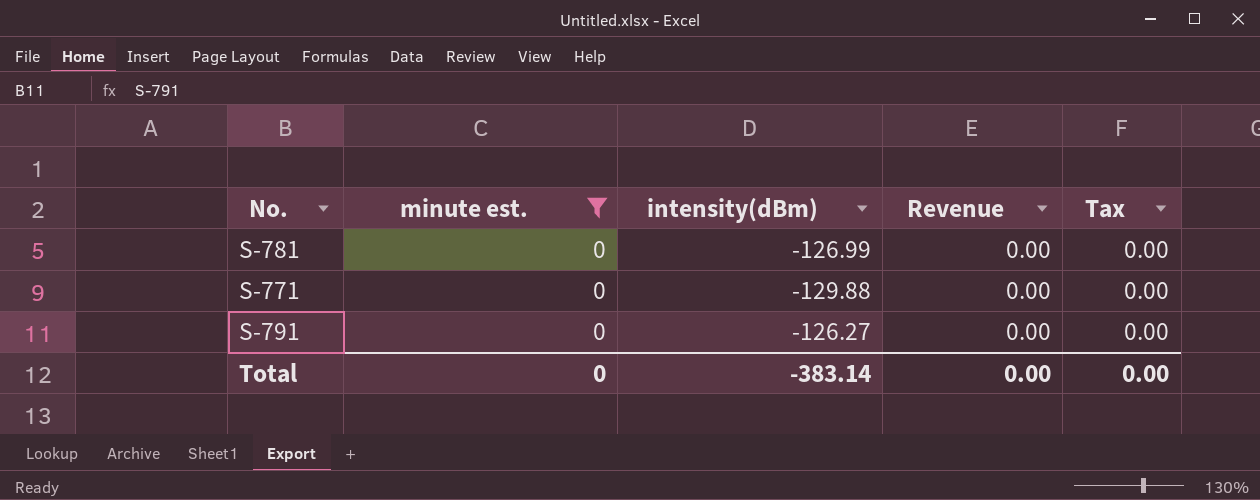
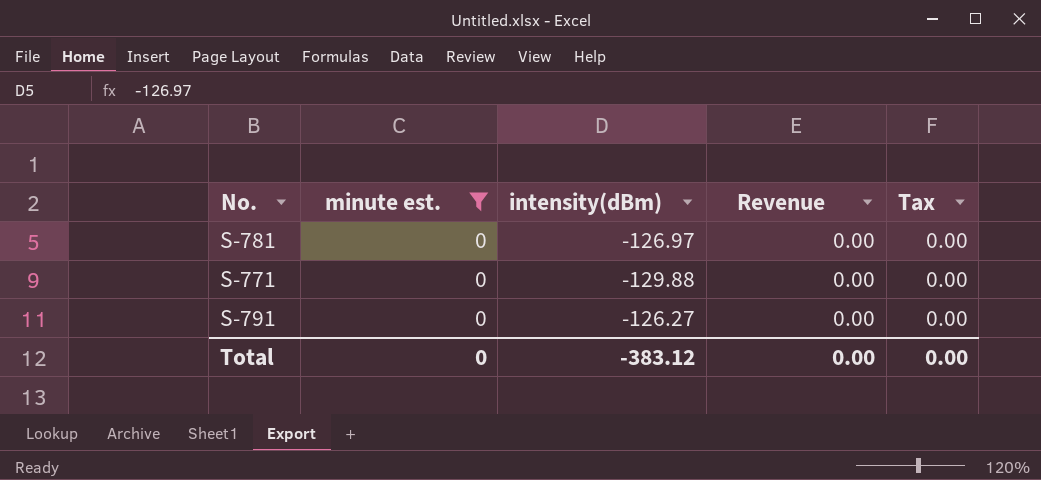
S-781 | intensity(dBm): -126.99 -> -126.97
Total | intensity(dBm): -383.14 -> -383.12

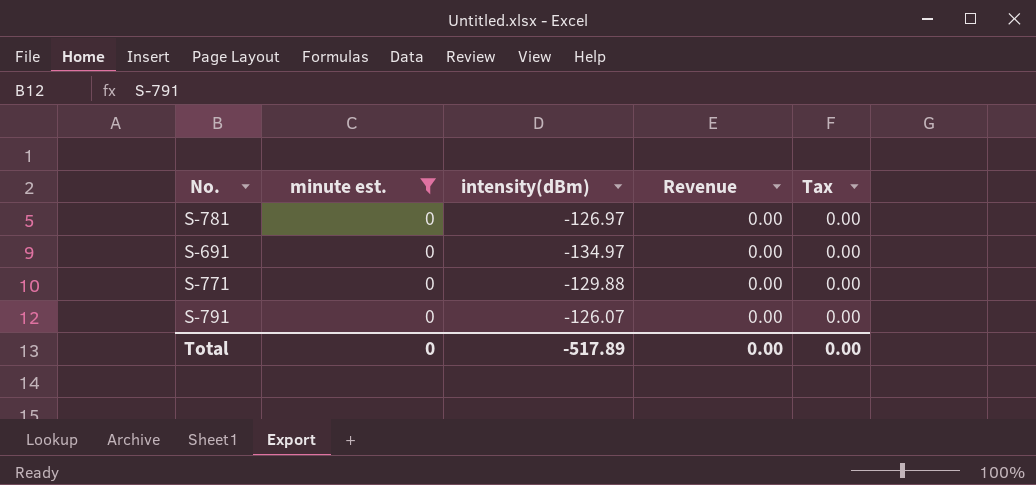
row S-691: none -> 0 | -134.97 | 0.00 | 0.00
S-791 | intensity(dBm): -126.27 -> -126.07
Total | intensity(dBm): -383.12 -> -517.89

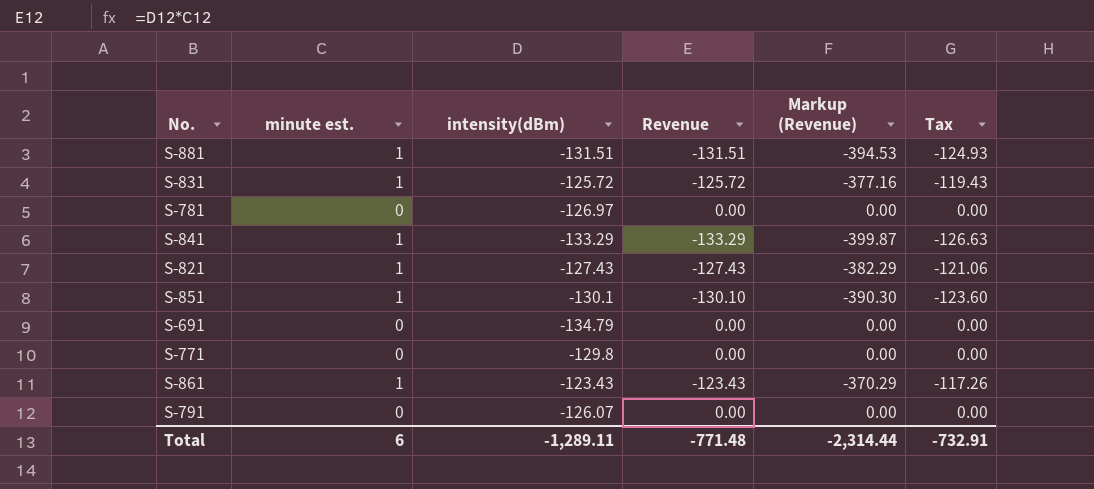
filter: minute est. = 0 -> none
column Markup (Revenue) | formula: none -> [Revenue] * 3
S-691 | intensity(dBm): -134.97 -> -134.79
S-771 | intensity(dBm): -129.88 -> -129.8
Total | minute est.: 0 -> 6
Total | intensity(dBm): -517.89 -> -1,289.11
Total | Revenue: 0.00 -> -771.48
Total | Tax: 0.00 -> -732.91

